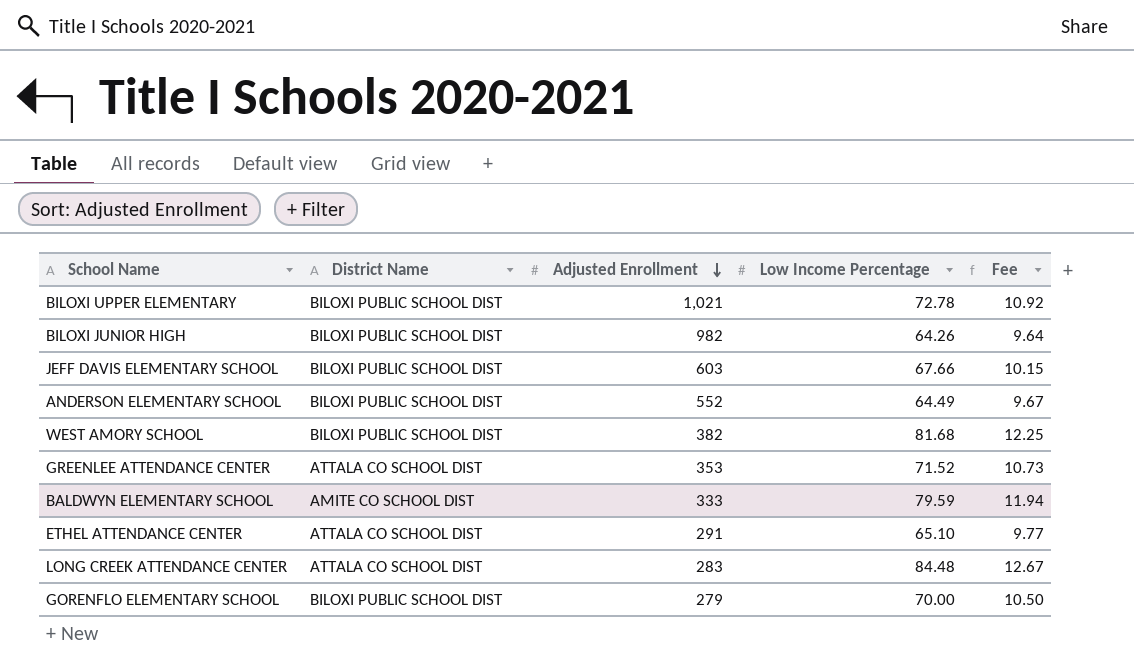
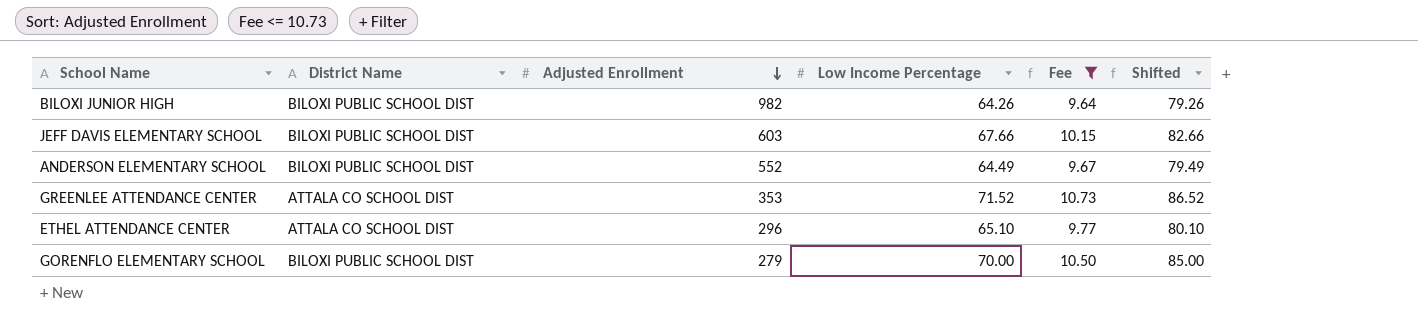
filter: none -> Fee <= 10.73
column Shifted | formula: none -> [Low Income Percentage] + 15
ETHEL ATTENDANCE CENTER | Adjusted Enrollment: 291 -> 296

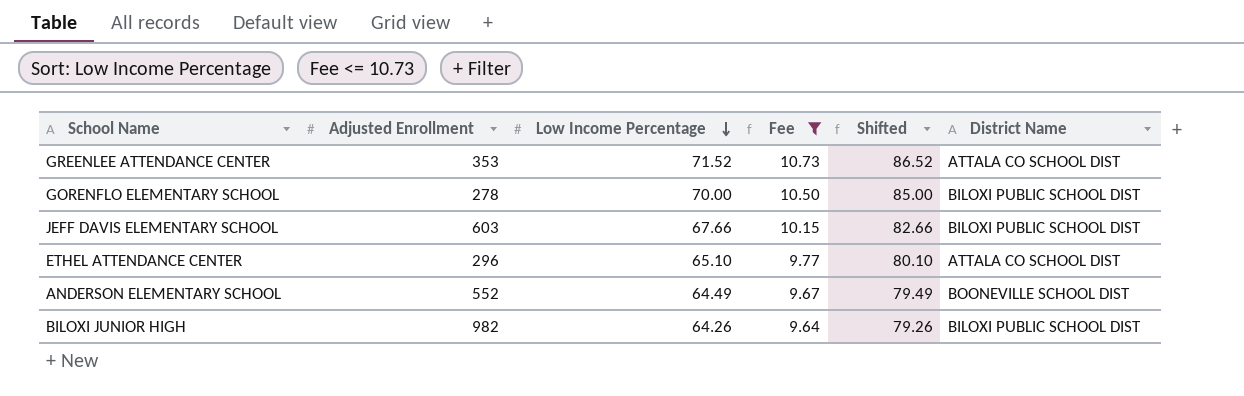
row order: Adjusted Enrollment descending -> Low Income Percentage descending
column District Name | position: 2 -> 6
GORENFLO ELEMENTARY SCHOOL | Adjusted Enrollment: 279 -> 278
ANDERSON ELEMENTARY SCHOOL | District Name: BILOXI PUBLIC SCHOOL DIST -> BOONEVILLE SCHOOL DIST

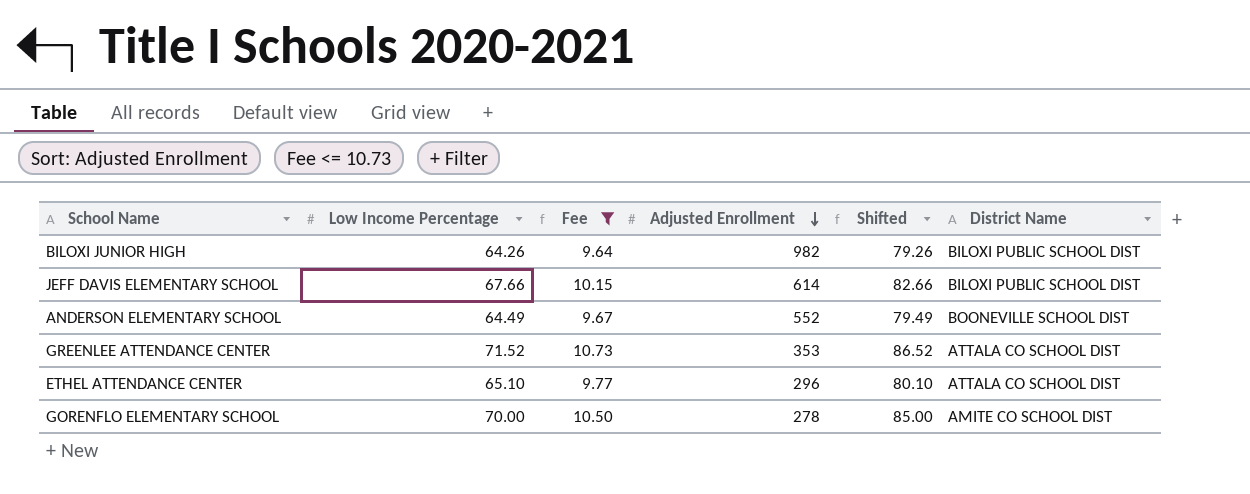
row order: Low Income Percentage descending -> Adjusted Enrollment descending
column Adjusted Enrollment | position: 2 -> 4
JEFF DAVIS ELEMENTARY SCHOOL | Adjusted Enrollment: 603 -> 614
GORENFLO ELEMENTARY SCHOOL | District Name: BILOXI PUBLIC SCHOOL DIST -> AMITE CO SCHOOL DIST

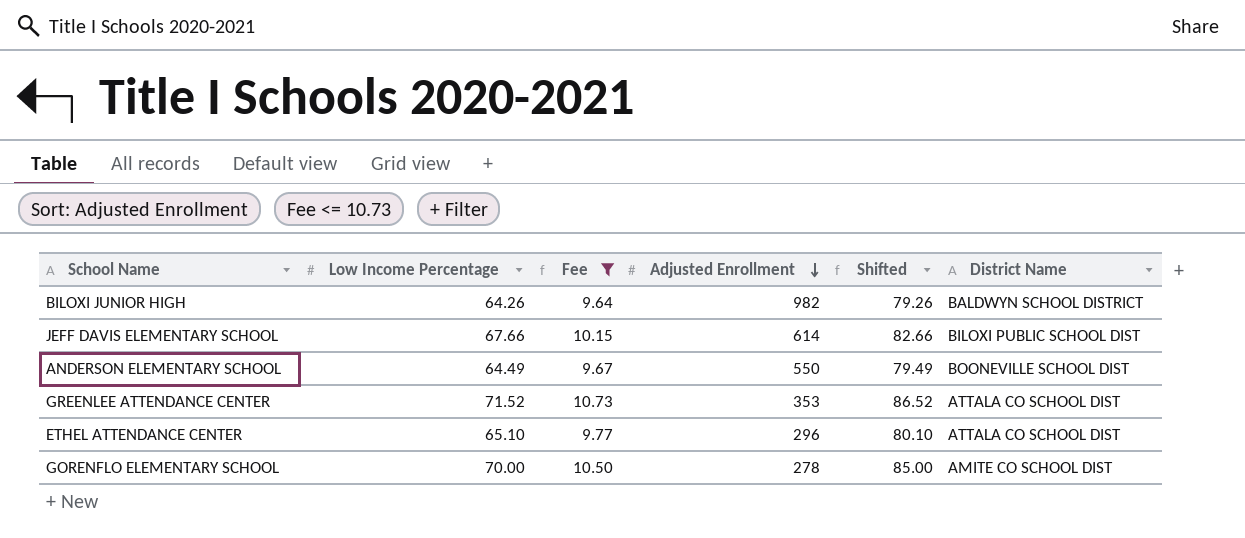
BILOXI JUNIOR HIGH | District Name: BILOXI PUBLIC SCHOOL DIST -> BALDWYN SCHOOL DISTRICT
ANDERSON ELEMENTARY SCHOOL | Adjusted Enrollment: 552 -> 550

